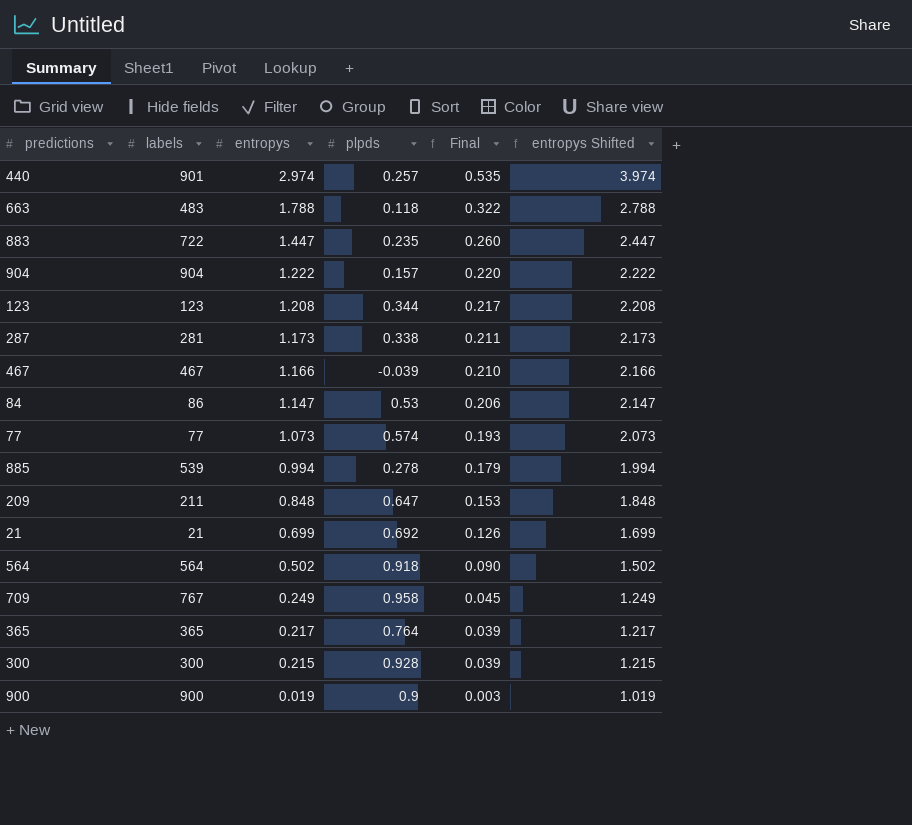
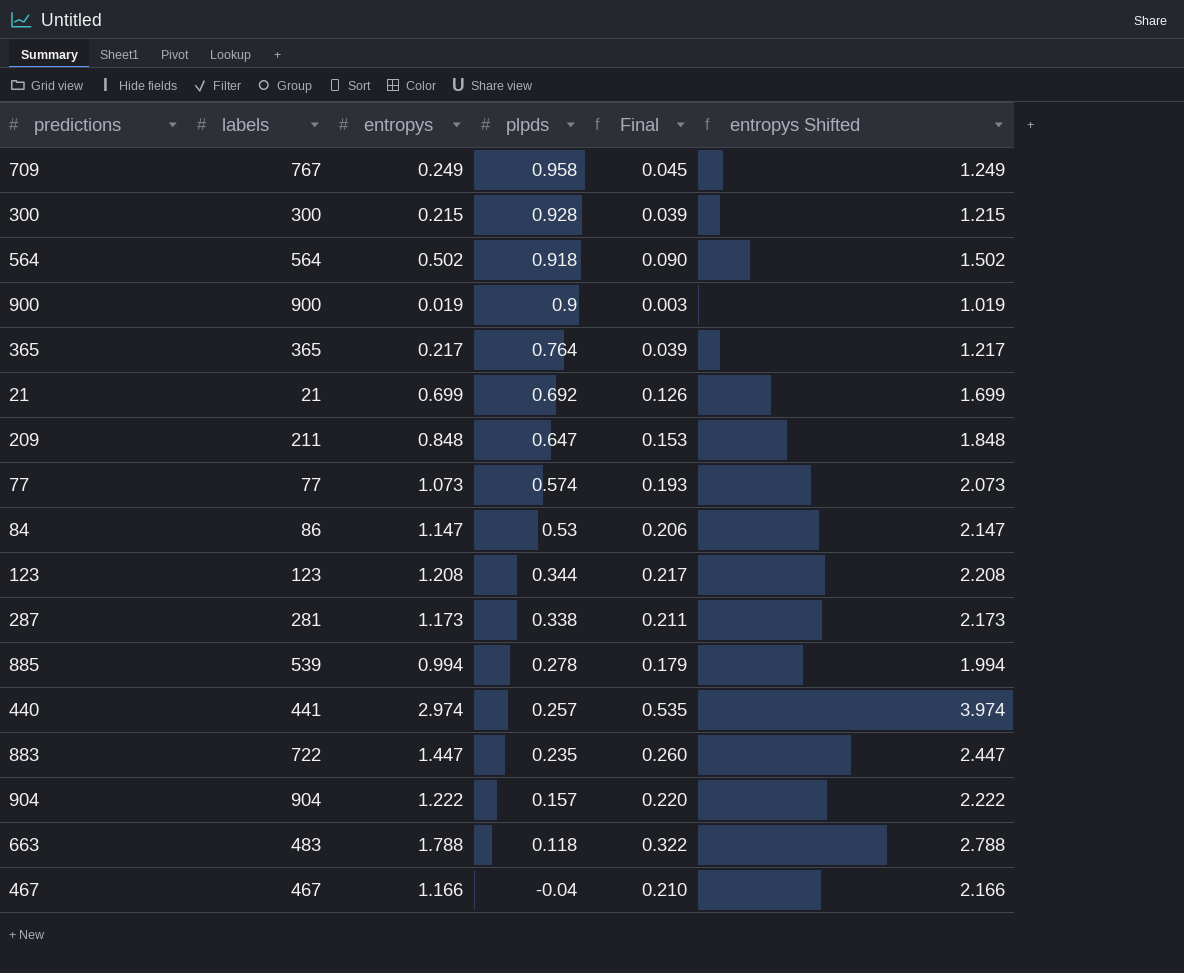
row order: entropys descending -> plpds descending
440 | labels: 901 -> 441
467 | plpds: -0.039 -> -0.04

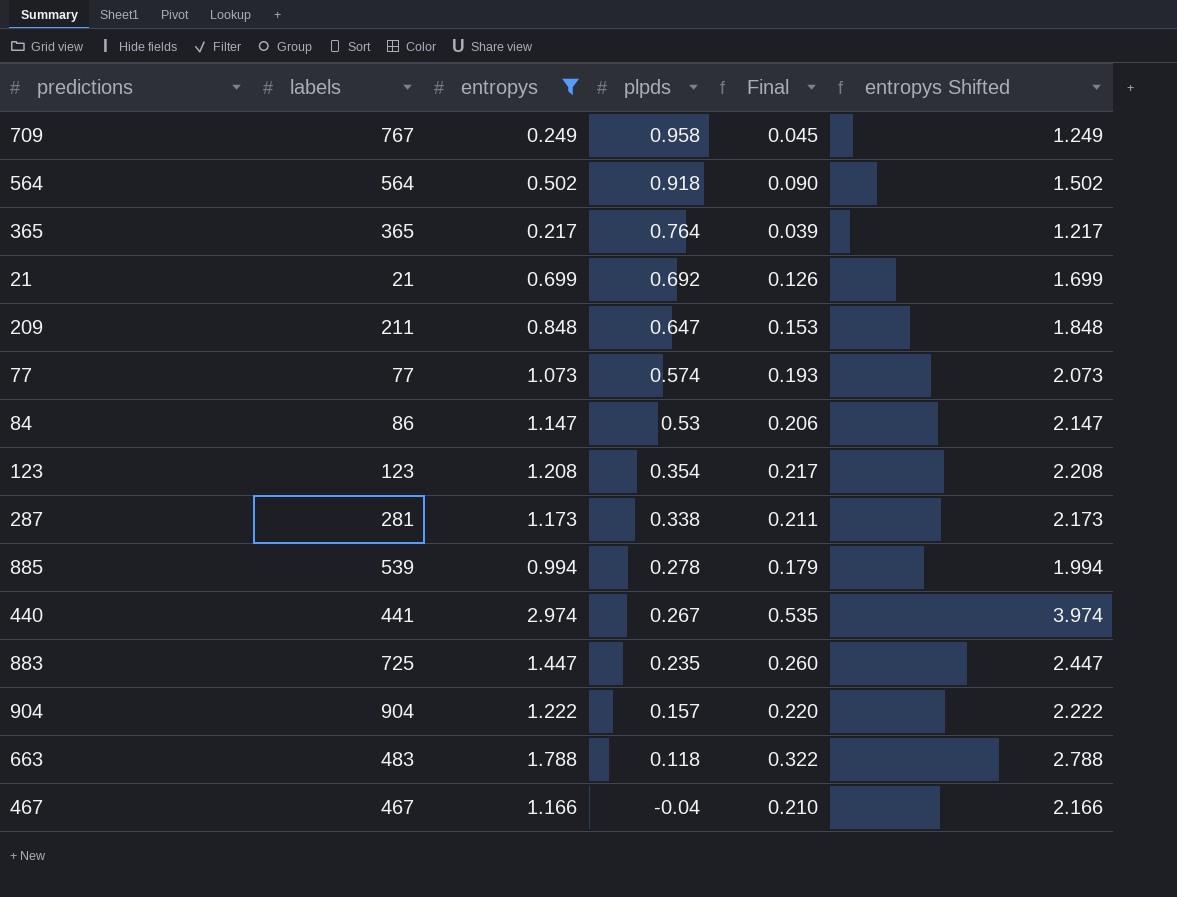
filter: none -> entropys >= 0.217
123 | plpds: 0.344 -> 0.354
440 | plpds: 0.257 -> 0.267
883 | labels: 722 -> 725

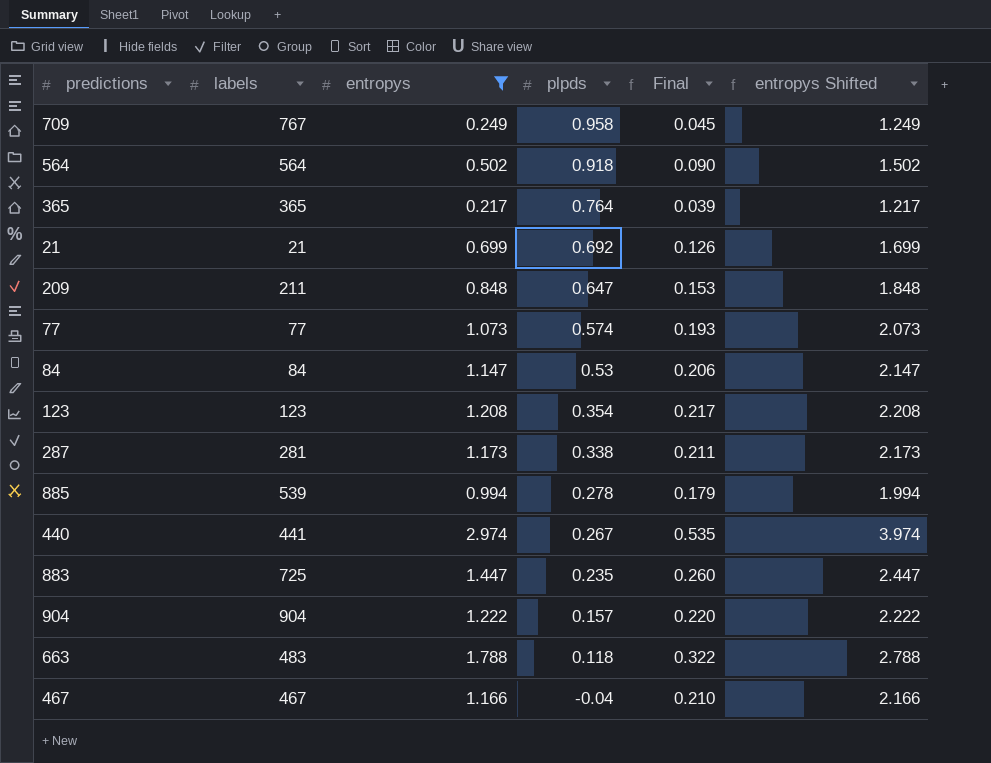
84 | labels: 86 -> 84

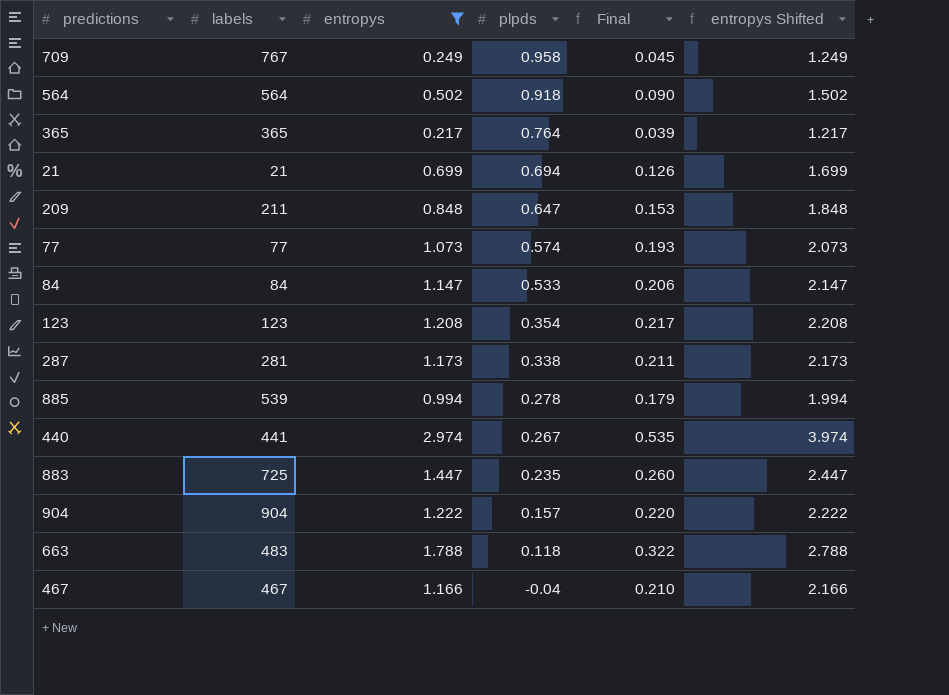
21 | plpds: 0.692 -> 0.694
84 | plpds: 0.53 -> 0.533

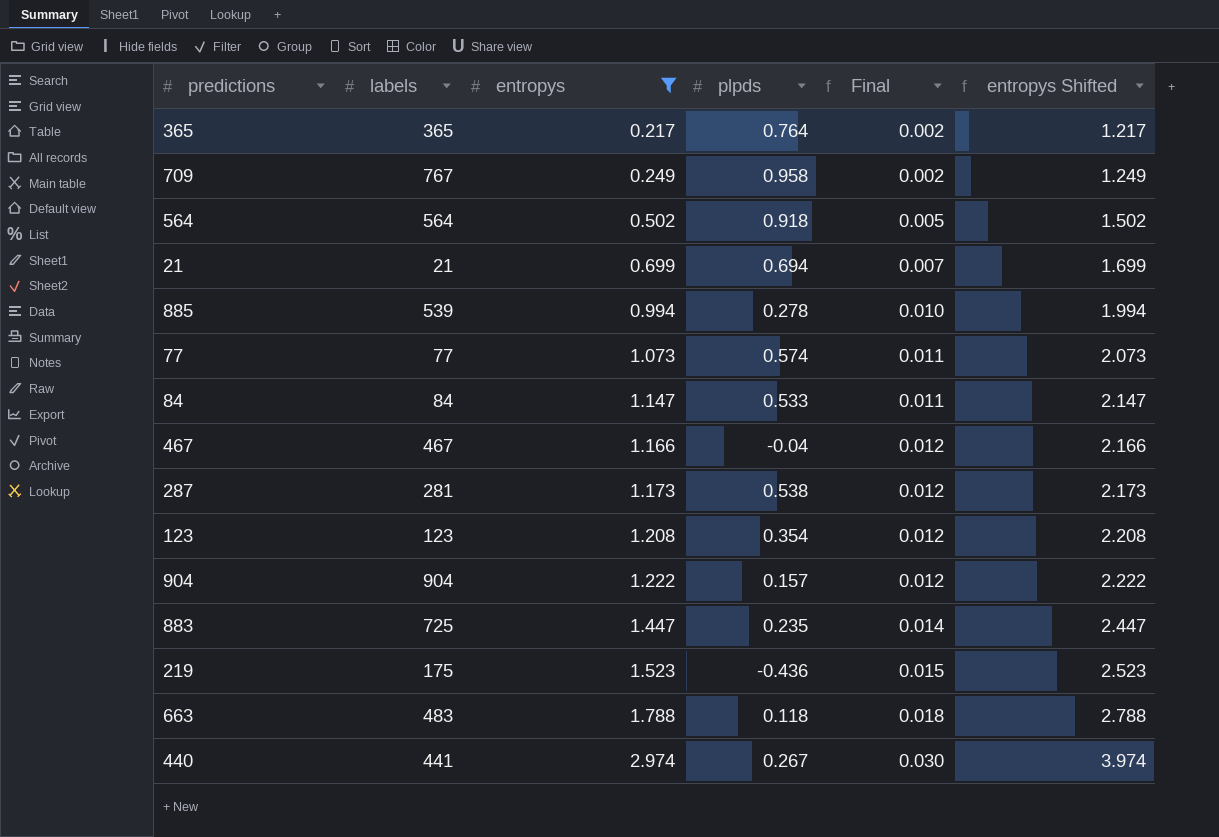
row order: plpds descending -> entropys ascending
column Final | formula: [entropys] * 0.18 -> [entropys] * 0.01
row 209: 211 | 0.848 | 0.647 | 0.153 | 1.848 -> none
287 | plpds: 0.338 -> 0.538
row 219: none -> 175 | 1.523 | -0.436 | 0.015 | 2.523

